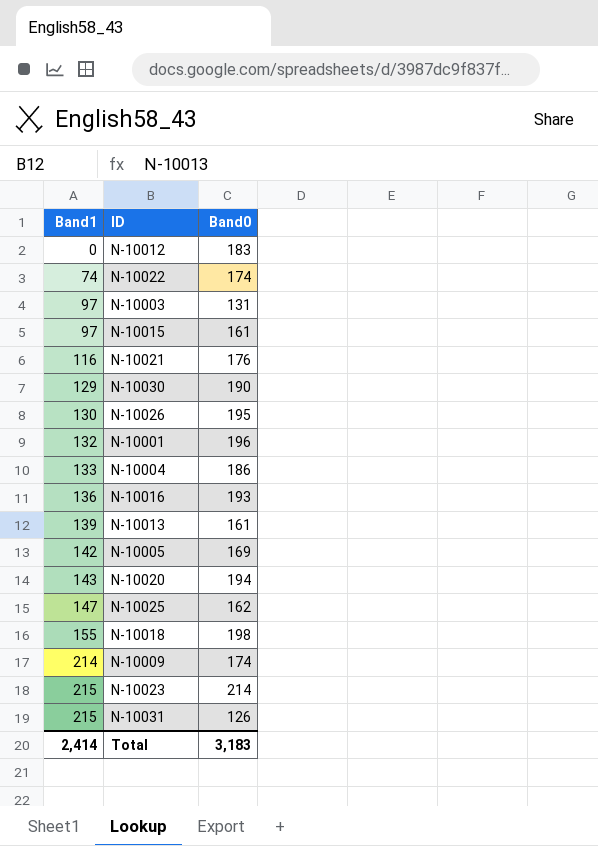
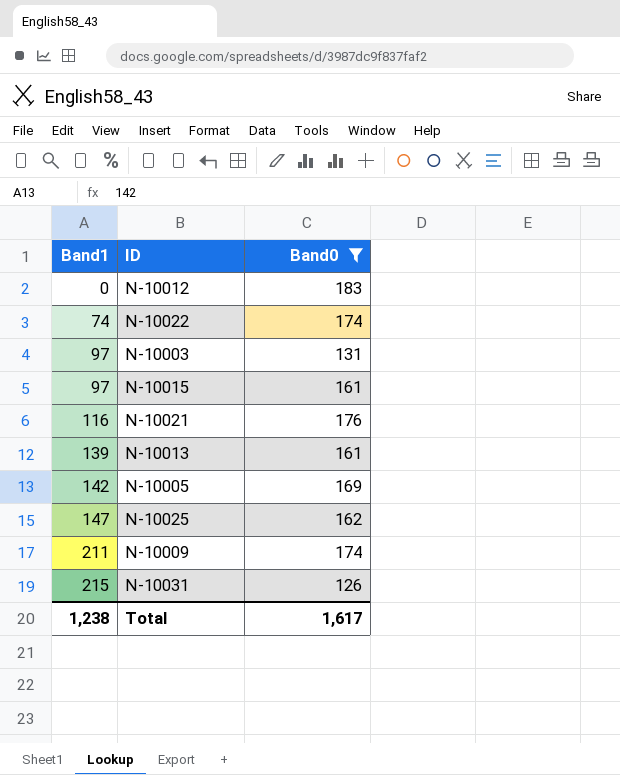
filter: none -> Band0 <= 183
N-10009 | Band1: 214 -> 211
Total | Band1: 2,414 -> 1,238
Total | Band0: 3,183 -> 1,617

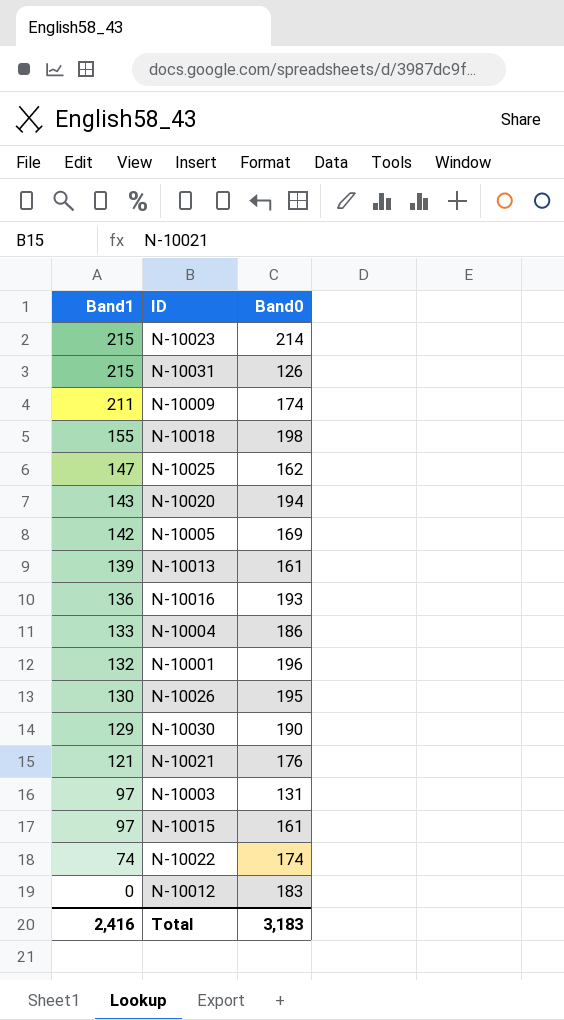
filter: Band0 <= 183 -> none
row order: Band1 ascending -> Band1 descending
N-10021 | Band1: 116 -> 121
Total | Band1: 1,238 -> 2,416
Total | Band0: 1,617 -> 3,183

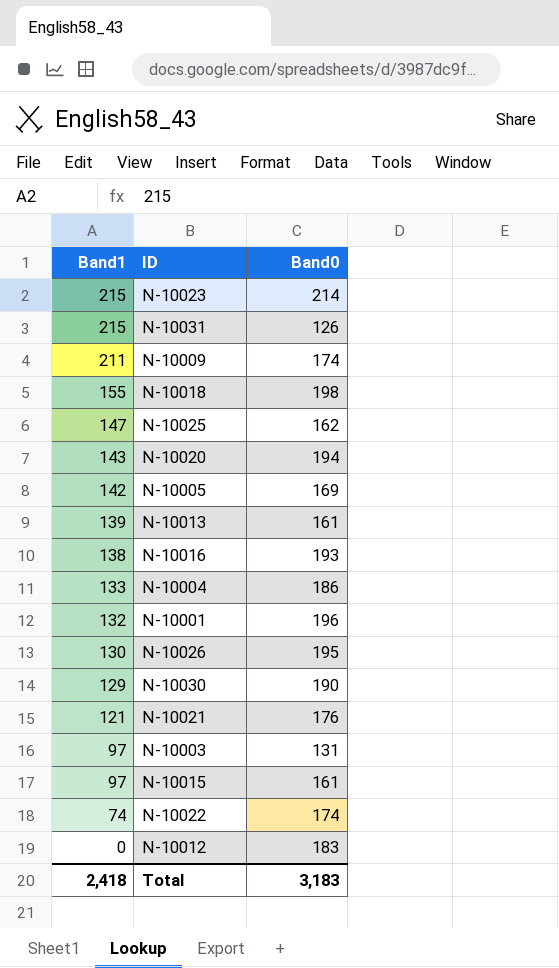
N-10016 | Band1: 136 -> 138
Total | Band1: 2,416 -> 2,418

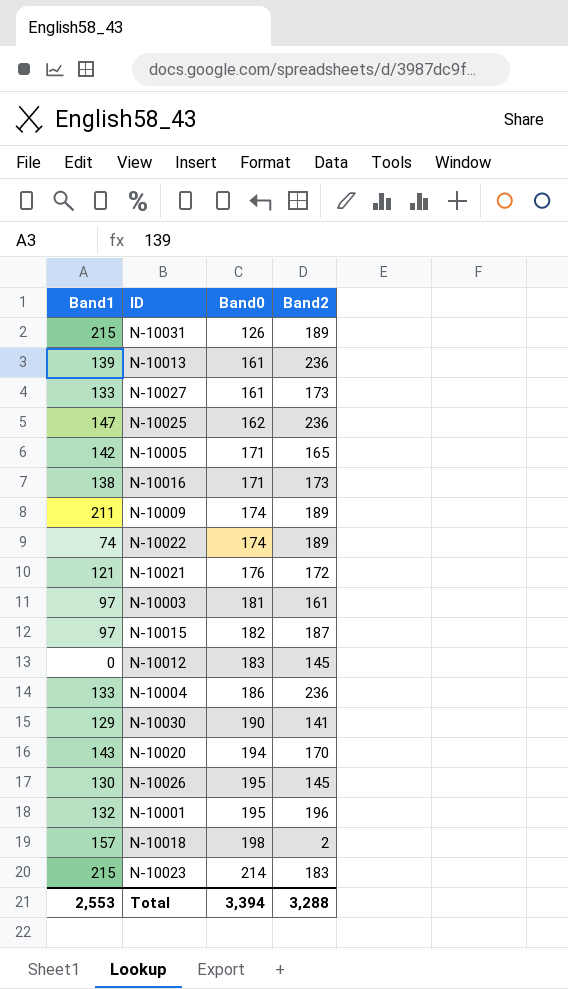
row order: Band1 descending -> Band0 ascending
column Band2 | position: none -> 4
row N-10027: none -> 133 | 161 | 173
N-10005 | Band0: 169 -> 171
N-10016 | Band0: 193 -> 171
N-10003 | Band0: 131 -> 181
N-10015 | Band0: 161 -> 182
N-10001 | Band0: 196 -> 195
N-10018 | Band1: 155 -> 157
Total | Band1: 2,418 -> 2,553
Total | Band0: 3,183 -> 3,394

